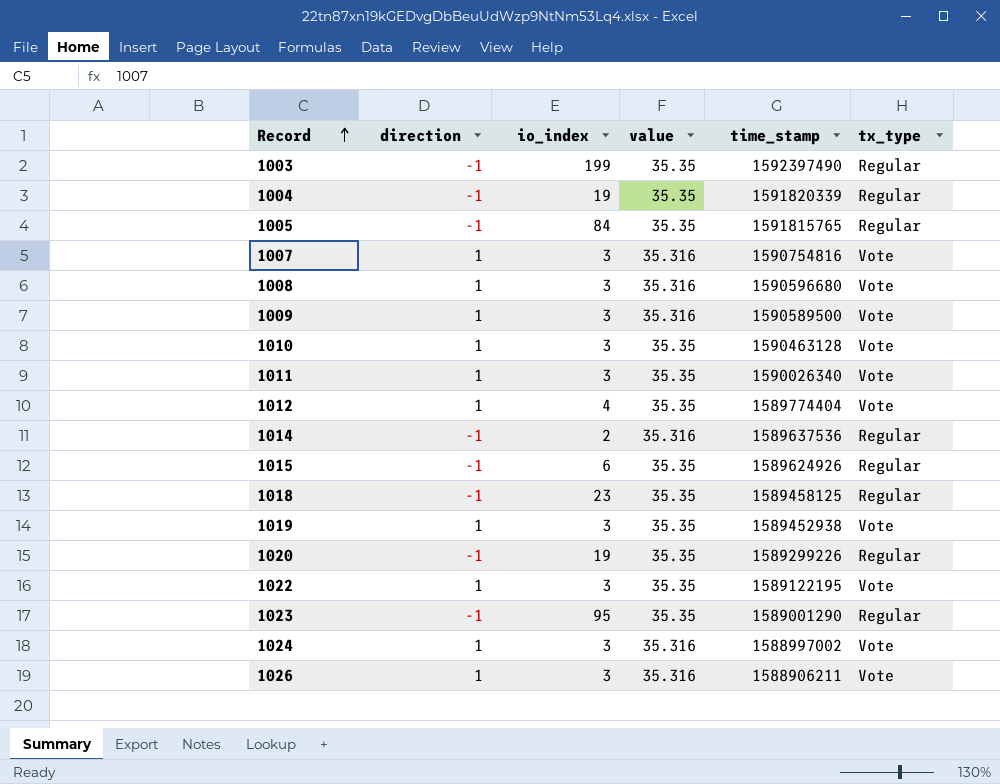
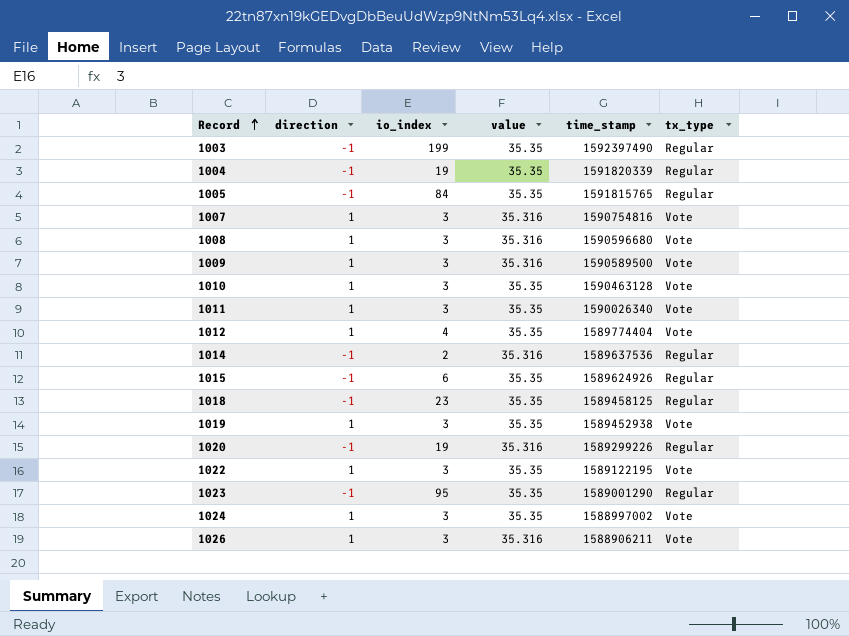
1020 | value: 35.35 -> 35.316
1024 | value: 35.316 -> 35.35

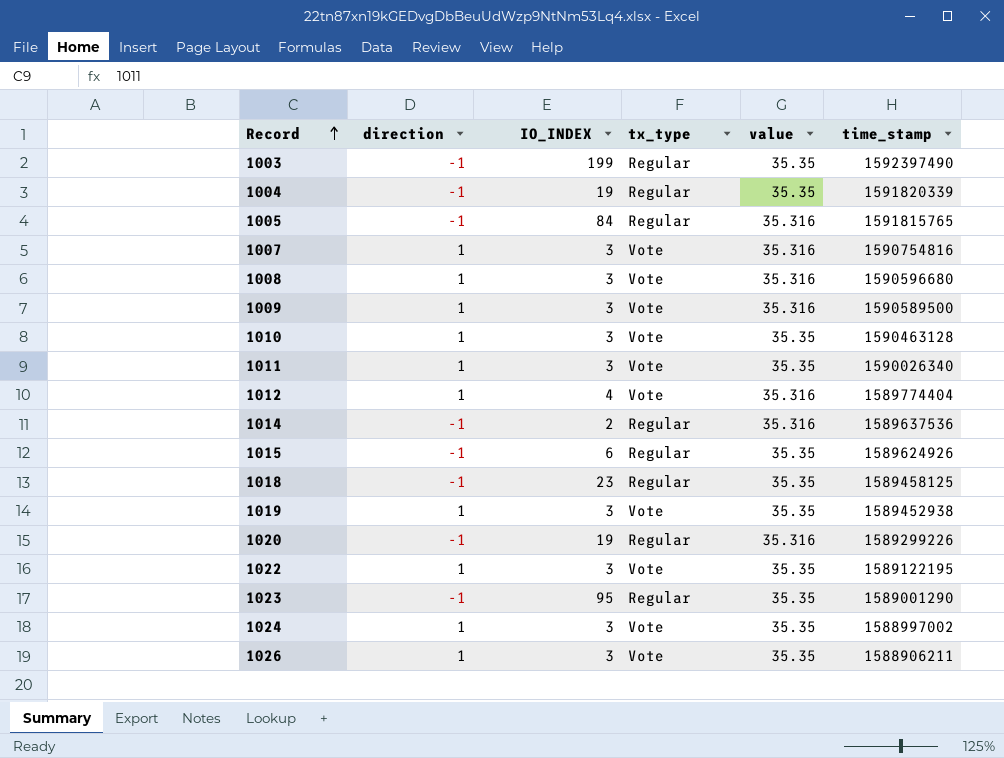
column name: io_index -> IO_INDEX
column tx_type | position: 6 -> 4
1005 | value: 35.35 -> 35.316
1012 | value: 35.35 -> 35.316
1026 | value: 35.316 -> 35.35

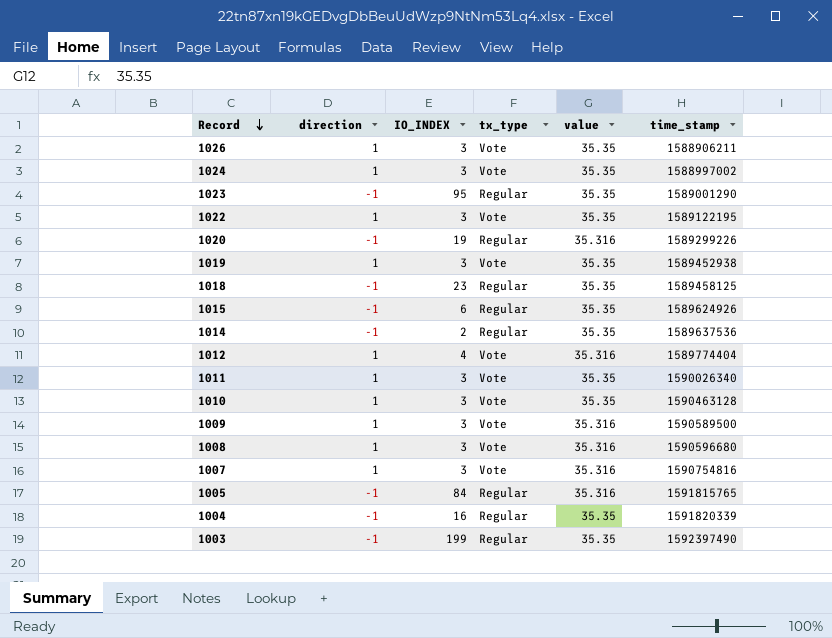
row order: Record ascending -> Record descending
1014 | value: 35.316 -> 35.35
1004 | IO_INDEX: 19 -> 16

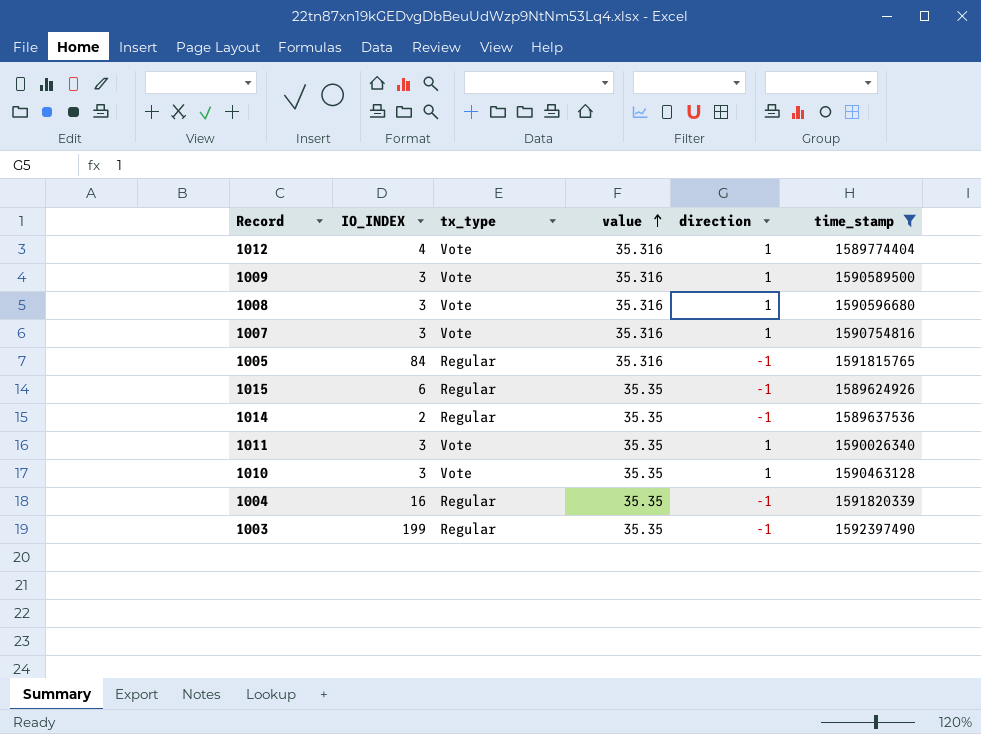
filter: none -> time_stamp >= 1589624926
row order: Record descending -> value ascending
column direction | position: 2 -> 5

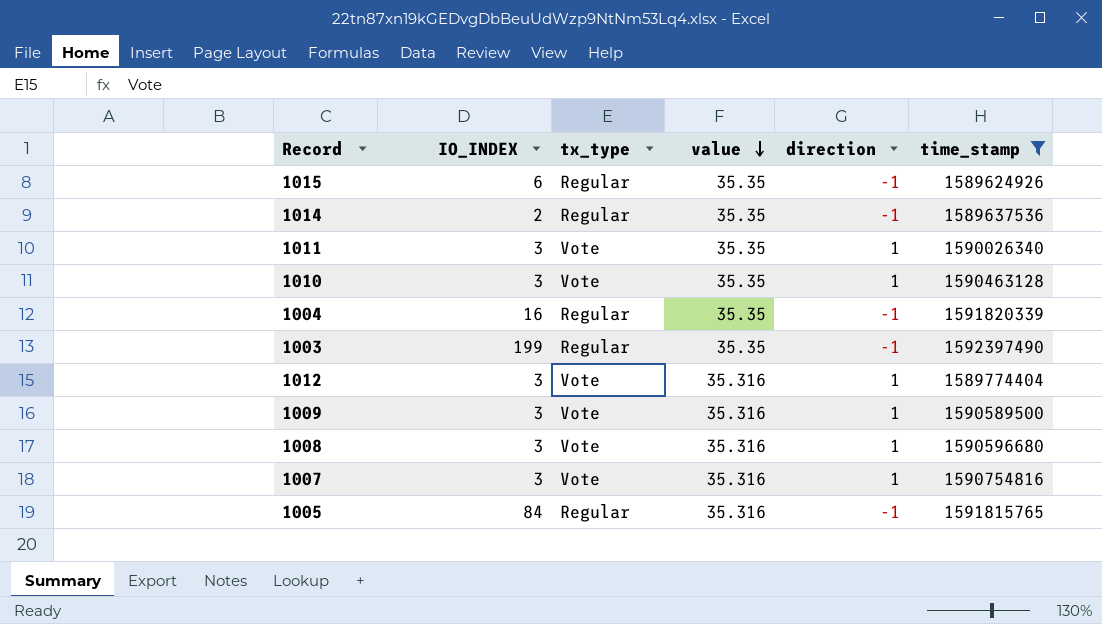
row order: value ascending -> value descending
1012 | IO_INDEX: 4 -> 3

